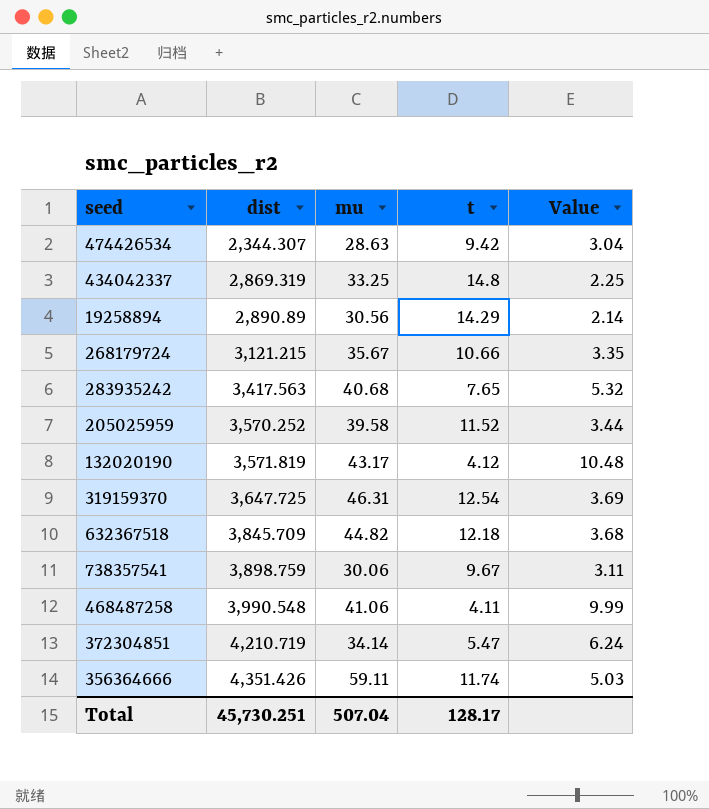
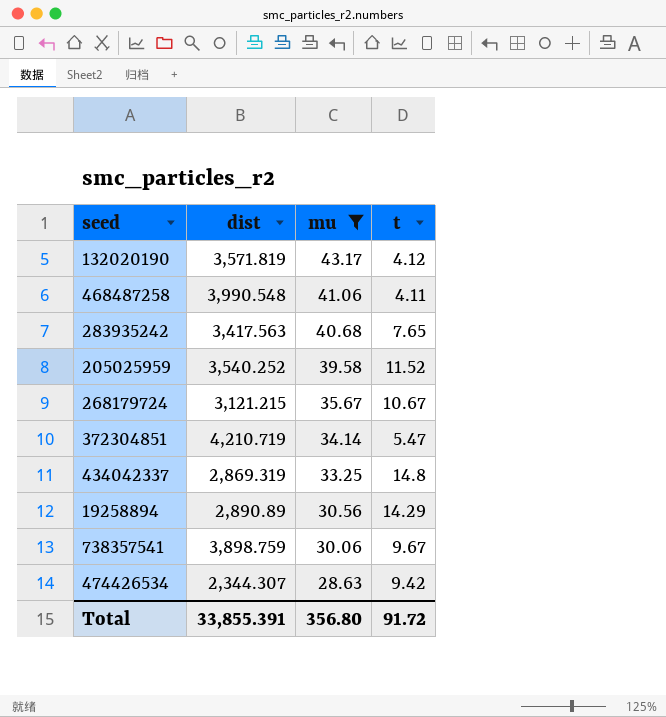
filter: none -> mu <= 43.17
row order: dist ascending -> mu descending
column Value | formula: [mu] / [t] -> none
205025959 | dist: 3,570.252 -> 3,540.252
268179724 | t: 10.66 -> 10.67
Total | dist: 45,730.251 -> 33,855.391
Total | mu: 507.04 -> 356.80
Total | t: 128.17 -> 91.72

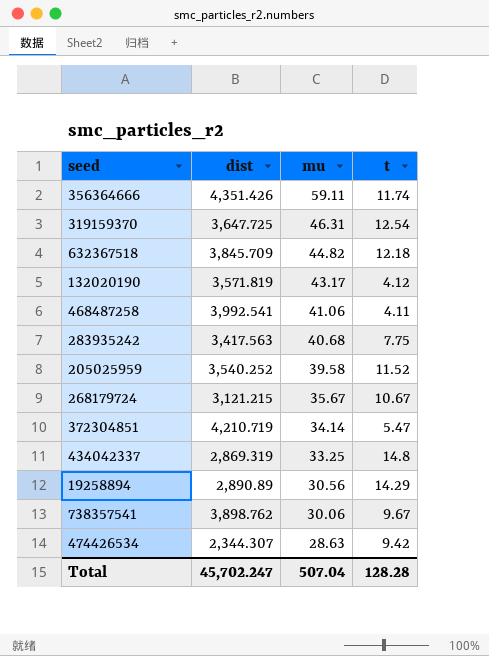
filter: mu <= 43.17 -> none
468487258 | dist: 3,990.548 -> 3,992.541
283935242 | t: 7.65 -> 7.75
738357541 | dist: 3,898.759 -> 3,898.762
Total | dist: 33,855.391 -> 45,702.247
Total | mu: 356.80 -> 507.04
Total | t: 91.72 -> 128.28

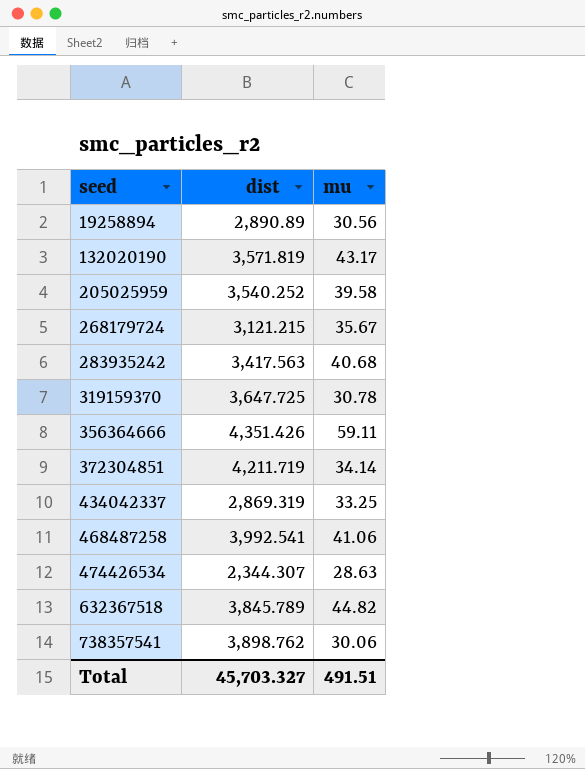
row order: mu descending -> seed ascending
column t | position: 4 -> none
319159370 | mu: 46.31 -> 30.78
372304851 | dist: 4,210.719 -> 4,211.719
632367518 | dist: 3,845.709 -> 3,845.789
Total | dist: 45,702.247 -> 45,703.327
Total | mu: 507.04 -> 491.51

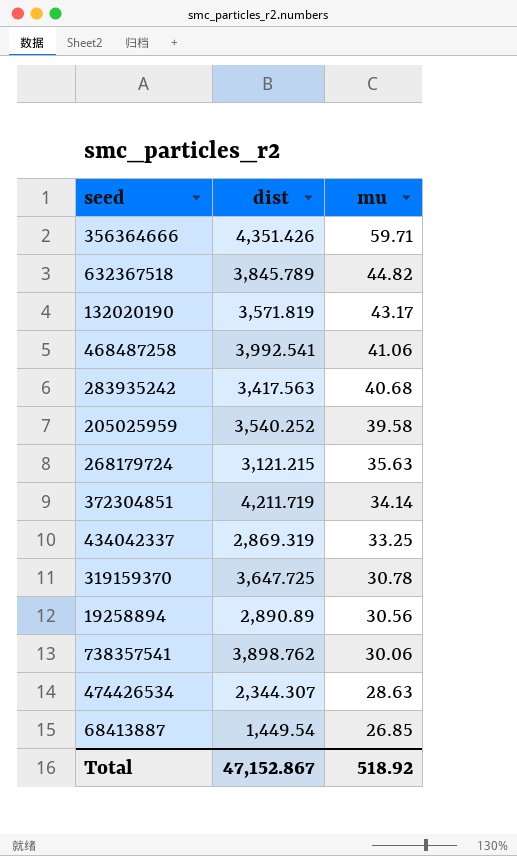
row order: seed ascending -> mu descending
356364666 | mu: 59.11 -> 59.71
268179724 | mu: 35.67 -> 35.63
row 68413887: none -> 1,449.54 | 26.85
Total | dist: 45,703.327 -> 47,152.867
Total | mu: 491.51 -> 518.92

